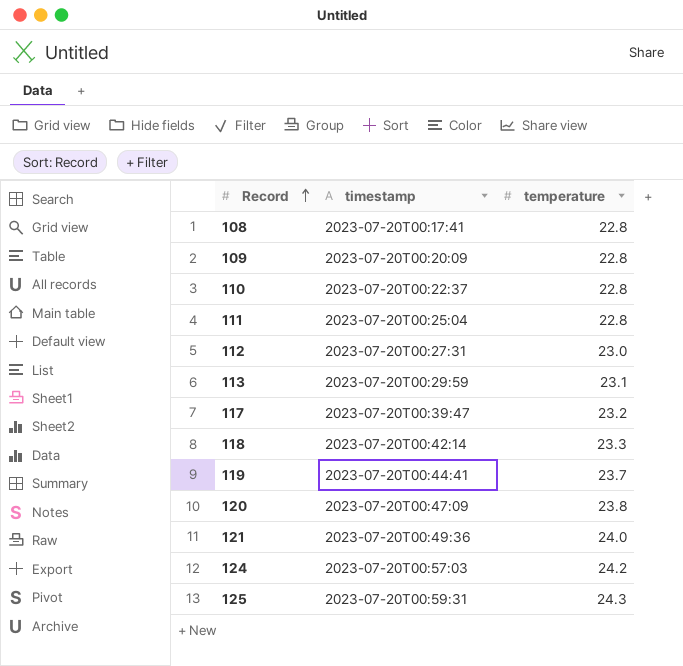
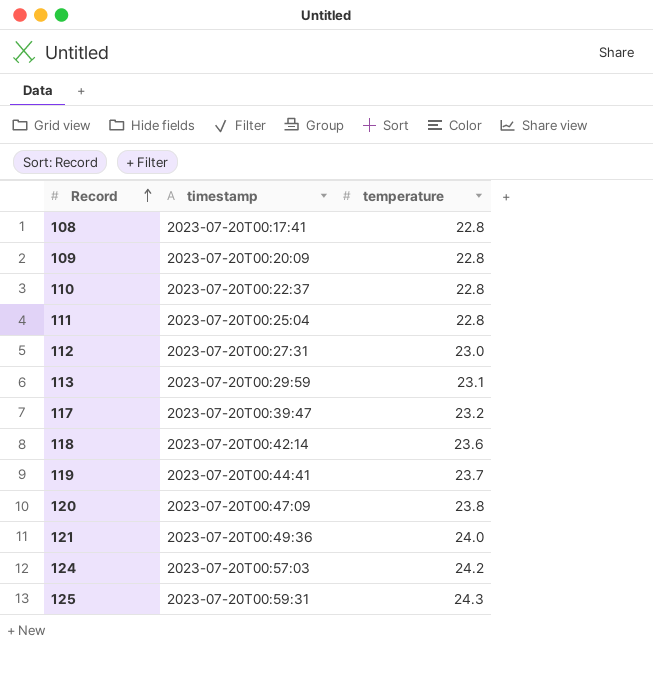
118 | temperature: 23.3 -> 23.6

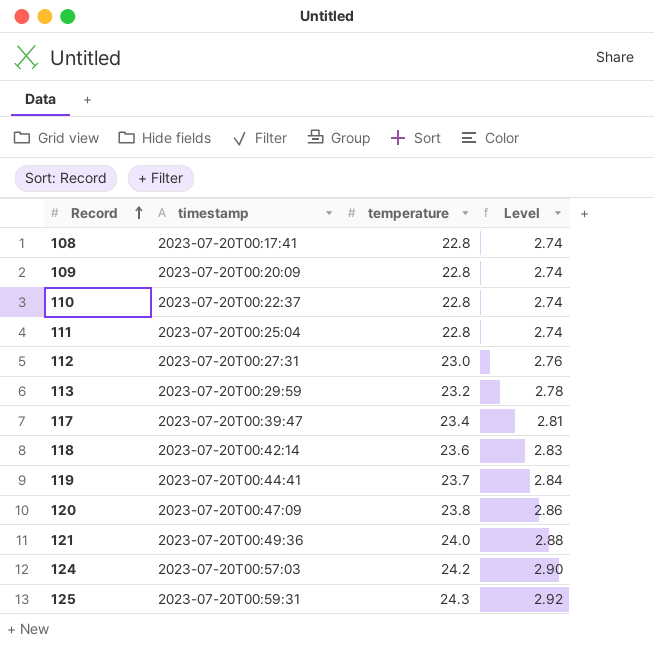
column Level | formula: none -> [temperature] * 0.12
113 | temperature: 23.1 -> 23.2
117 | temperature: 23.2 -> 23.4

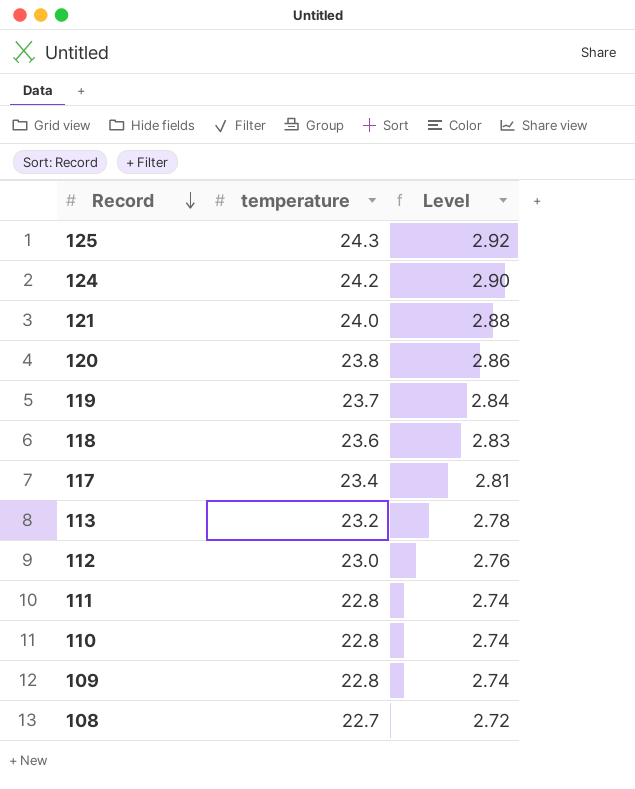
row order: Record ascending -> Record descending
column timestamp | position: 2 -> none
108 | temperature: 22.8 -> 22.7
108 | Level: 2.74 -> 2.72

